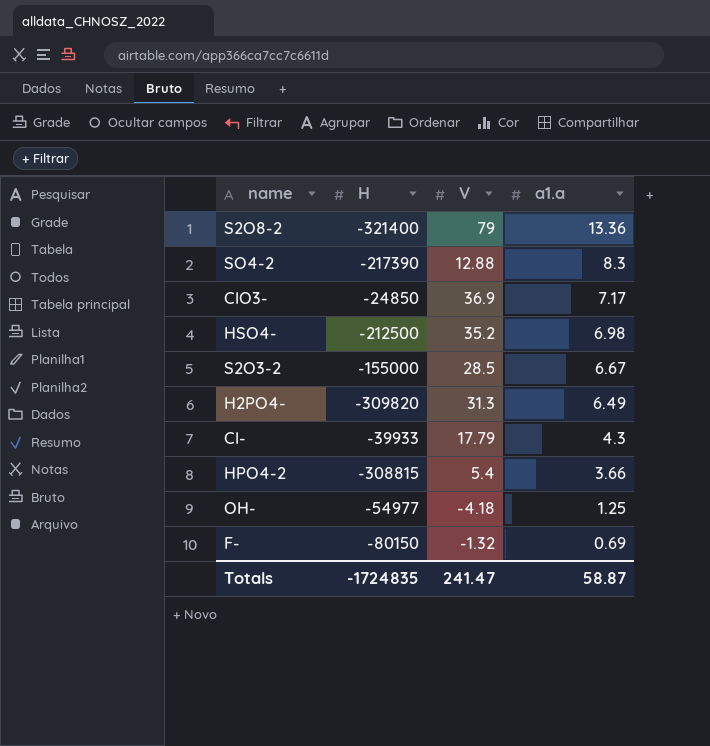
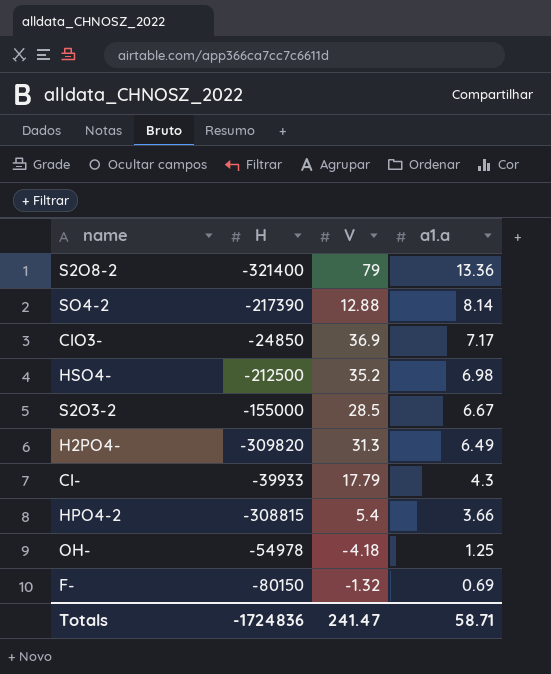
SO4-2 | a1.a: 8.3 -> 8.14
OH- | H: -54977 -> -54978
Totals | H: -1724835 -> -1724836
Totals | a1.a: 58.87 -> 58.71

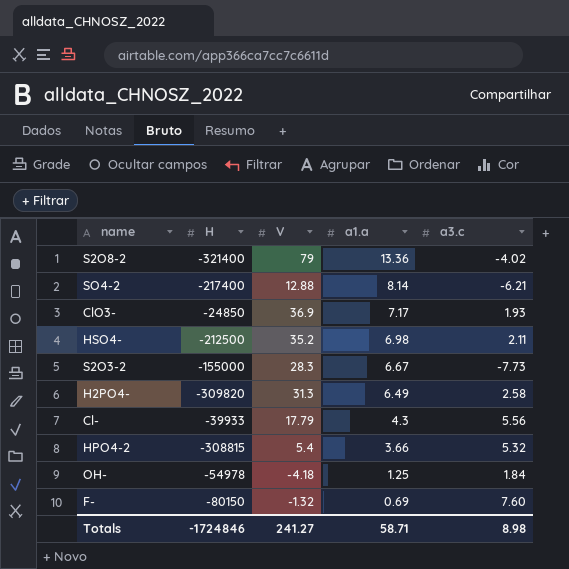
column a3.c | position: none -> 5
SO4-2 | H: -217390 -> -217400
S2O3-2 | V: 28.5 -> 28.3
Totals | H: -1724836 -> -1724846
Totals | V: 241.47 -> 241.27

